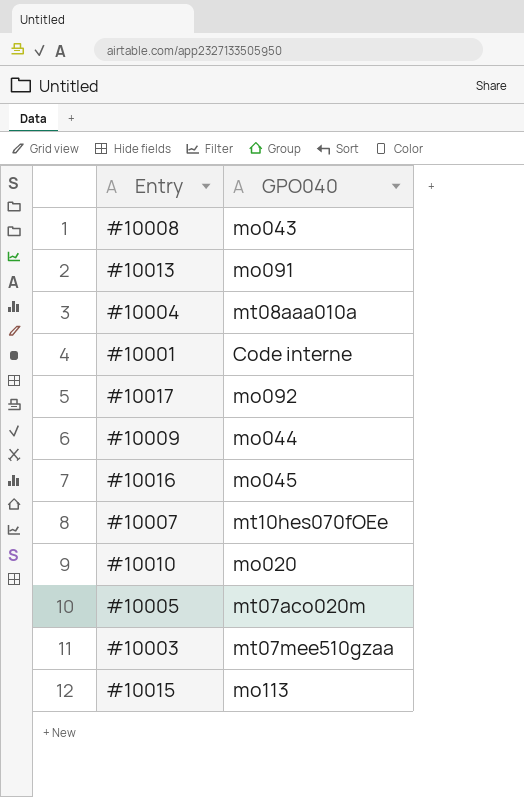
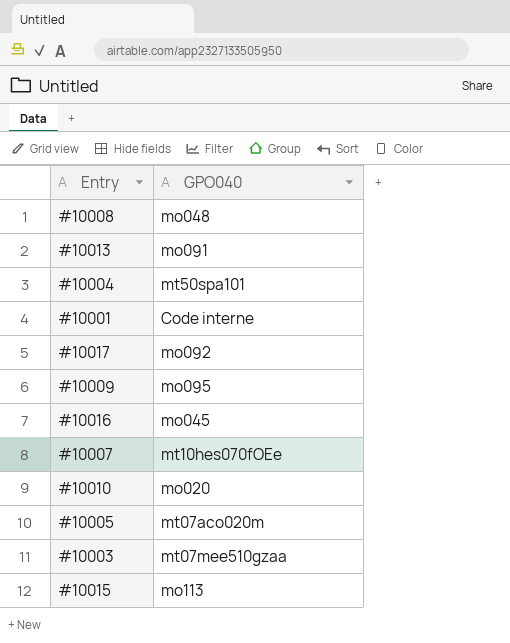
#10008 | GPO040: mo043 -> mo048
#10004 | GPO040: mt08aaa010a -> mt50spa101
#10009 | GPO040: mo044 -> mo095

